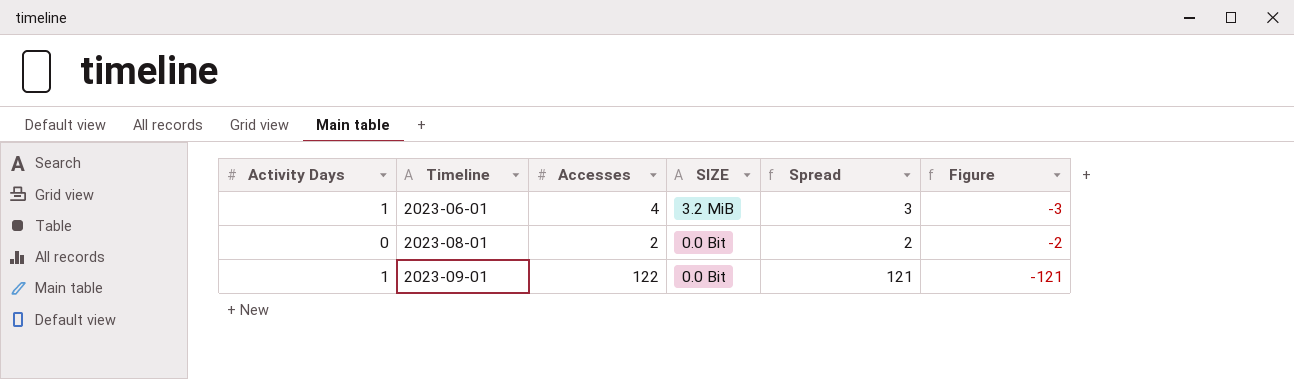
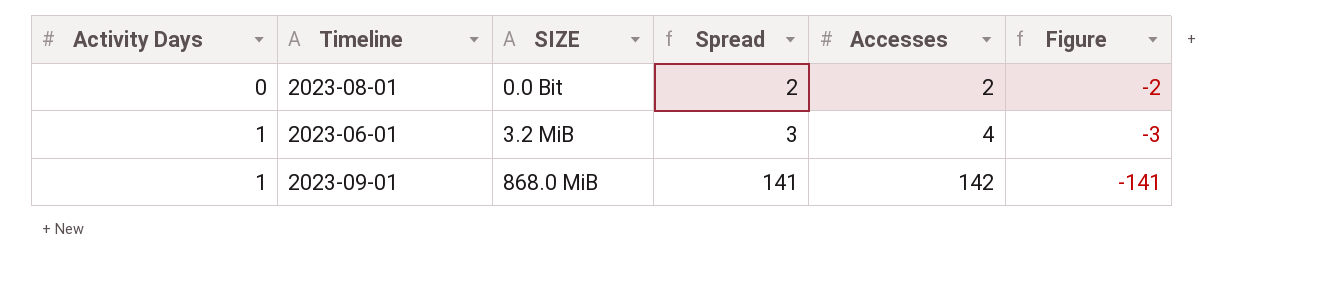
row order: Timeline ascending -> Activity Days ascending
column Accesses | position: 3 -> 5
2023-09-01 | SIZE: 0.0 Bit -> 868.0 MiB
2023-09-01 | Spread: 121 -> 141
2023-09-01 | Accesses: 122 -> 142
2023-09-01 | Figure: -121 -> -141

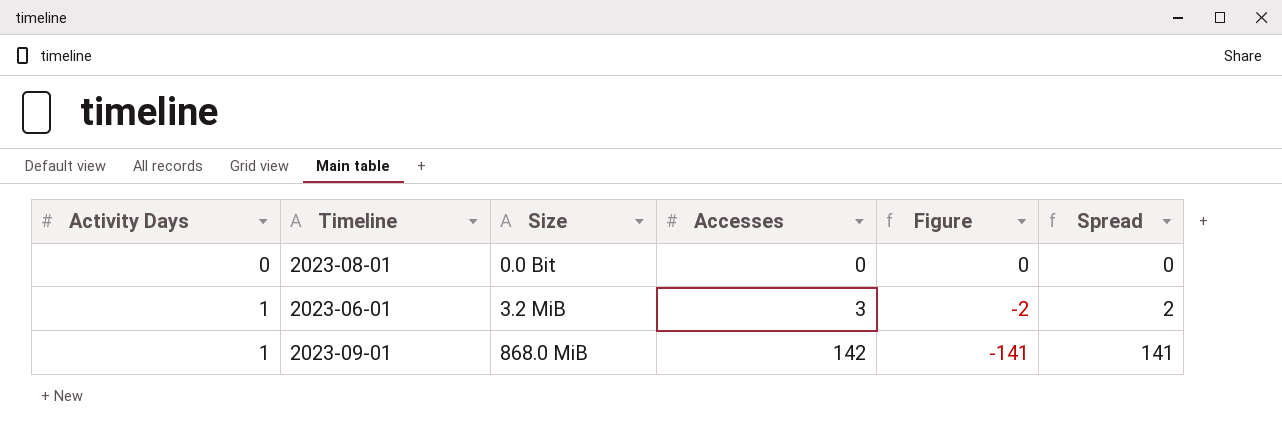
column name: SIZE -> Size
column Spread | position: 4 -> 6
2023-08-01 | Accesses: 2 -> 0
2023-08-01 | Figure: -2 -> 0
2023-08-01 | Spread: 2 -> 0
2023-06-01 | Accesses: 4 -> 3
2023-06-01 | Figure: -3 -> -2
2023-06-01 | Spread: 3 -> 2

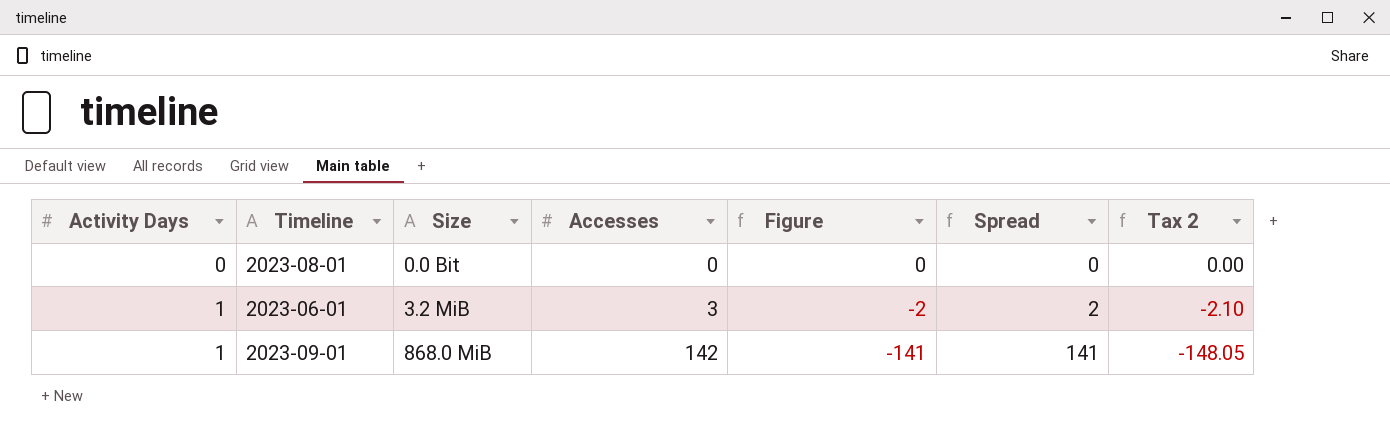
column Tax 2 | formula: none -> [Figure] * 1.05

